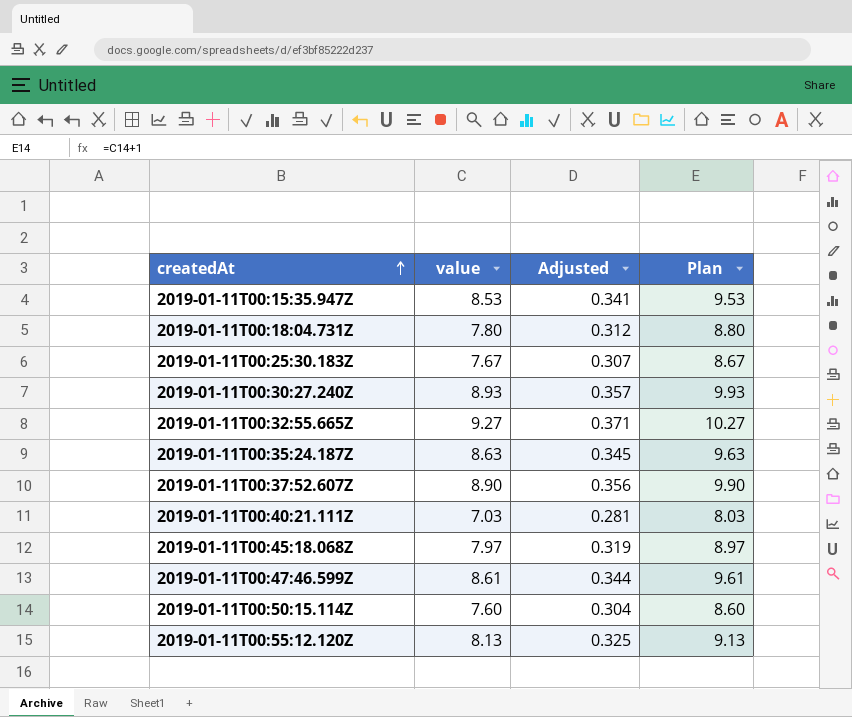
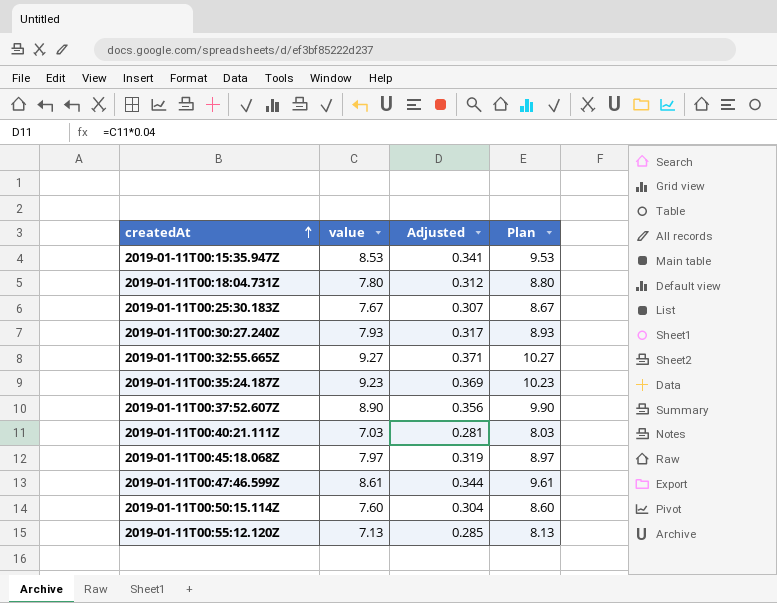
2019-01-11T00:30:27.240Z | value: 8.93 -> 7.93
2019-01-11T00:30:27.240Z | Adjusted: 0.357 -> 0.317
2019-01-11T00:30:27.240Z | Plan: 9.93 -> 8.93
2019-01-11T00:35:24.187Z | value: 8.63 -> 9.23
2019-01-11T00:35:24.187Z | Adjusted: 0.345 -> 0.369
2019-01-11T00:35:24.187Z | Plan: 9.63 -> 10.23
2019-01-11T00:55:12.120Z | value: 8.13 -> 7.13
2019-01-11T00:55:12.120Z | Adjusted: 0.325 -> 0.285
2019-01-11T00:55:12.120Z | Plan: 9.13 -> 8.13

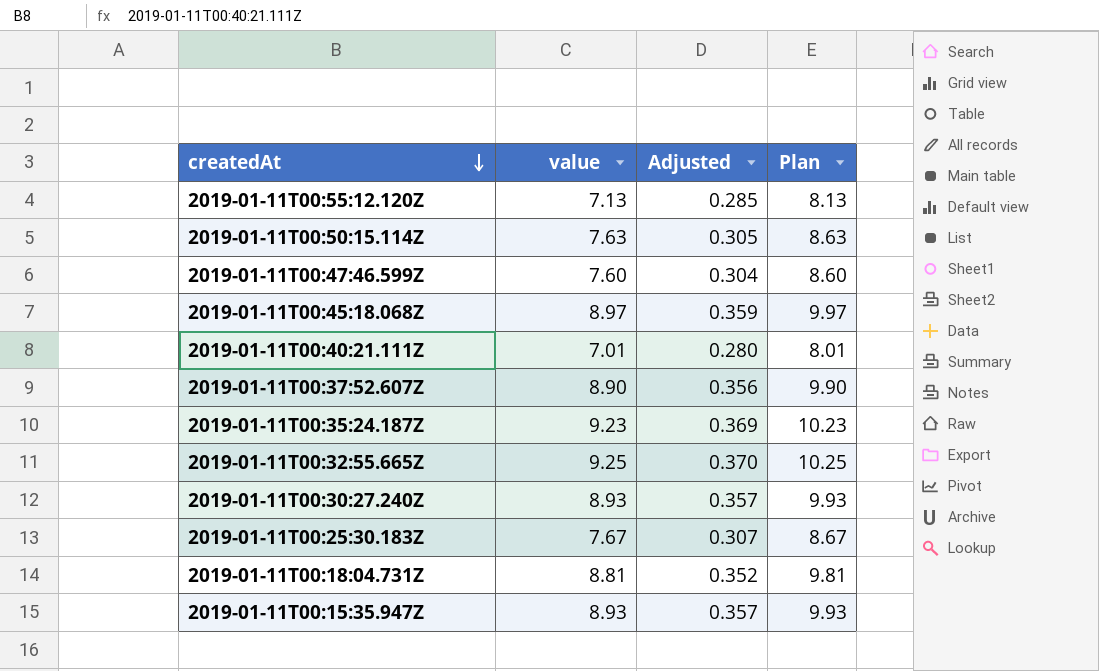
row order: createdAt ascending -> createdAt descending
2019-01-11T00:50:15.114Z | value: 7.60 -> 7.63
2019-01-11T00:50:15.114Z | Adjusted: 0.304 -> 0.305
2019-01-11T00:50:15.114Z | Plan: 8.60 -> 8.63
2019-01-11T00:47:46.599Z | value: 8.61 -> 7.60
2019-01-11T00:47:46.599Z | Adjusted: 0.344 -> 0.304
2019-01-11T00:47:46.599Z | Plan: 9.61 -> 8.60
2019-01-11T00:45:18.068Z | value: 7.97 -> 8.97
2019-01-11T00:45:18.068Z | Adjusted: 0.319 -> 0.359
2019-01-11T00:45:18.068Z | Plan: 8.97 -> 9.97
2019-01-11T00:40:21.111Z | value: 7.03 -> 7.01
2019-01-11T00:40:21.111Z | Adjusted: 0.281 -> 0.280
2019-01-11T00:40:21.111Z | Plan: 8.03 -> 8.01
2019-01-11T00:32:55.665Z | value: 9.27 -> 9.25
2019-01-11T00:32:55.665Z | Adjusted: 0.371 -> 0.370
2019-01-11T00:32:55.665Z | Plan: 10.27 -> 10.25
2019-01-11T00:30:27.240Z | value: 7.93 -> 8.93
2019-01-11T00:30:27.240Z | Adjusted: 0.317 -> 0.357
2019-01-11T00:30:27.240Z | Plan: 8.93 -> 9.93
2019-01-11T00:18:04.731Z | value: 7.80 -> 8.81
2019-01-11T00:18:04.731Z | Adjusted: 0.312 -> 0.352
2019-01-11T00:18:04.731Z | Plan: 8.80 -> 9.81
2019-01-11T00:15:35.947Z | value: 8.53 -> 8.93
2019-01-11T00:15:35.947Z | Adjusted: 0.341 -> 0.357
2019-01-11T00:15:35.947Z | Plan: 9.53 -> 9.93

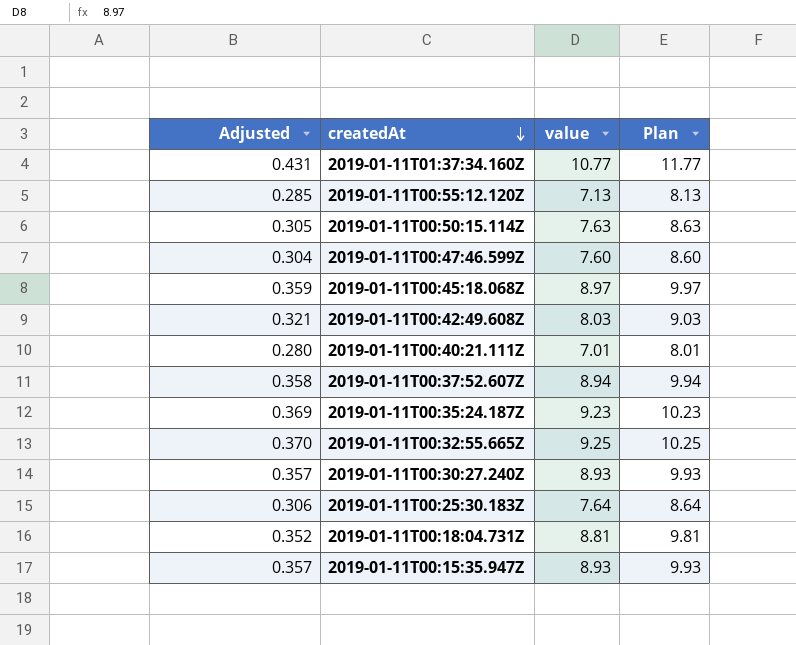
column Adjusted | position: 3 -> 1
row 2019-01-11T01:37:34.160Z: none -> 0.431 | 10.77 | 11.77
row 2019-01-11T00:42:49.608Z: none -> 0.321 | 8.03 | 9.03
2019-01-11T00:37:52.607Z | Adjusted: 0.356 -> 0.358
2019-01-11T00:37:52.607Z | value: 8.90 -> 8.94
2019-01-11T00:37:52.607Z | Plan: 9.90 -> 9.94
2019-01-11T00:25:30.183Z | Adjusted: 0.307 -> 0.306
2019-01-11T00:25:30.183Z | value: 7.67 -> 7.64
2019-01-11T00:25:30.183Z | Plan: 8.67 -> 8.64

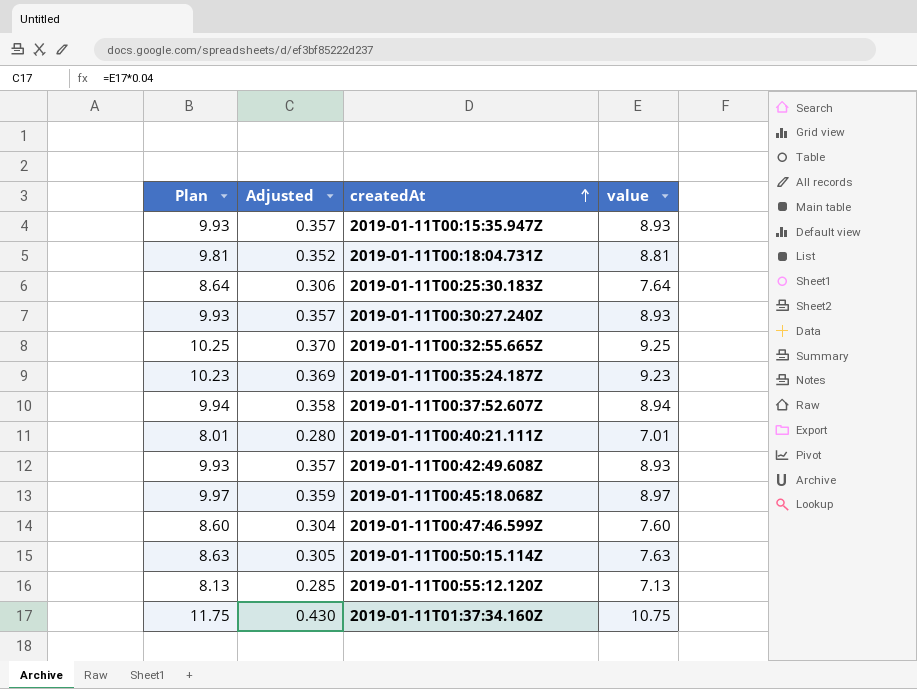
row order: createdAt descending -> createdAt ascending
column Plan | position: 4 -> 1
2019-01-11T00:42:49.608Z | Plan: 9.03 -> 9.93
2019-01-11T00:42:49.608Z | Adjusted: 0.321 -> 0.357
2019-01-11T00:42:49.608Z | value: 8.03 -> 8.93
2019-01-11T01:37:34.160Z | Plan: 11.77 -> 11.75
2019-01-11T01:37:34.160Z | Adjusted: 0.431 -> 0.430
2019-01-11T01:37:34.160Z | value: 10.77 -> 10.75

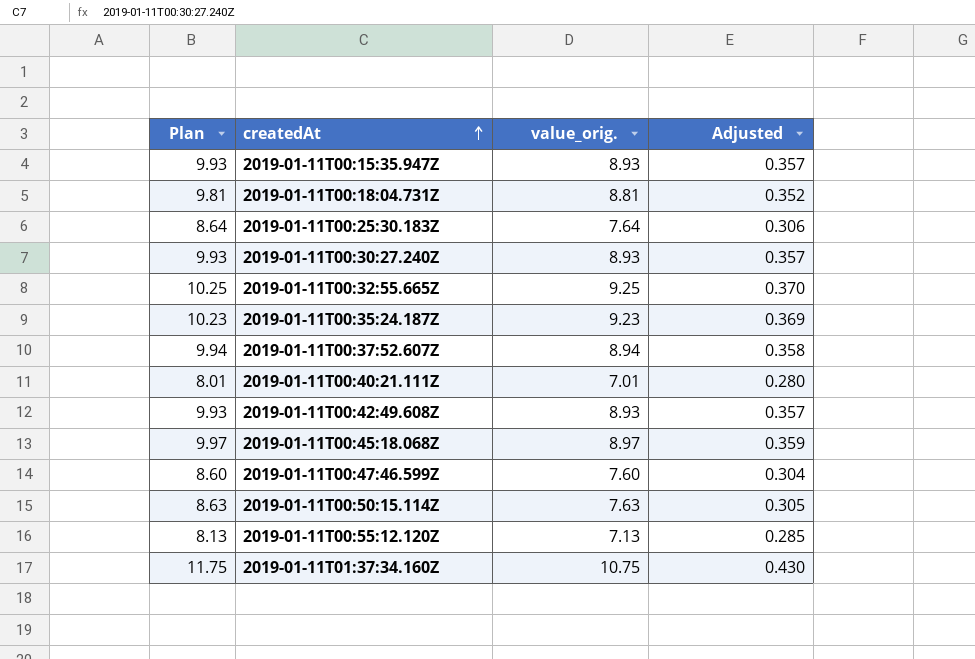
column name: value -> value_orig.
column Adjusted | position: 2 -> 4

